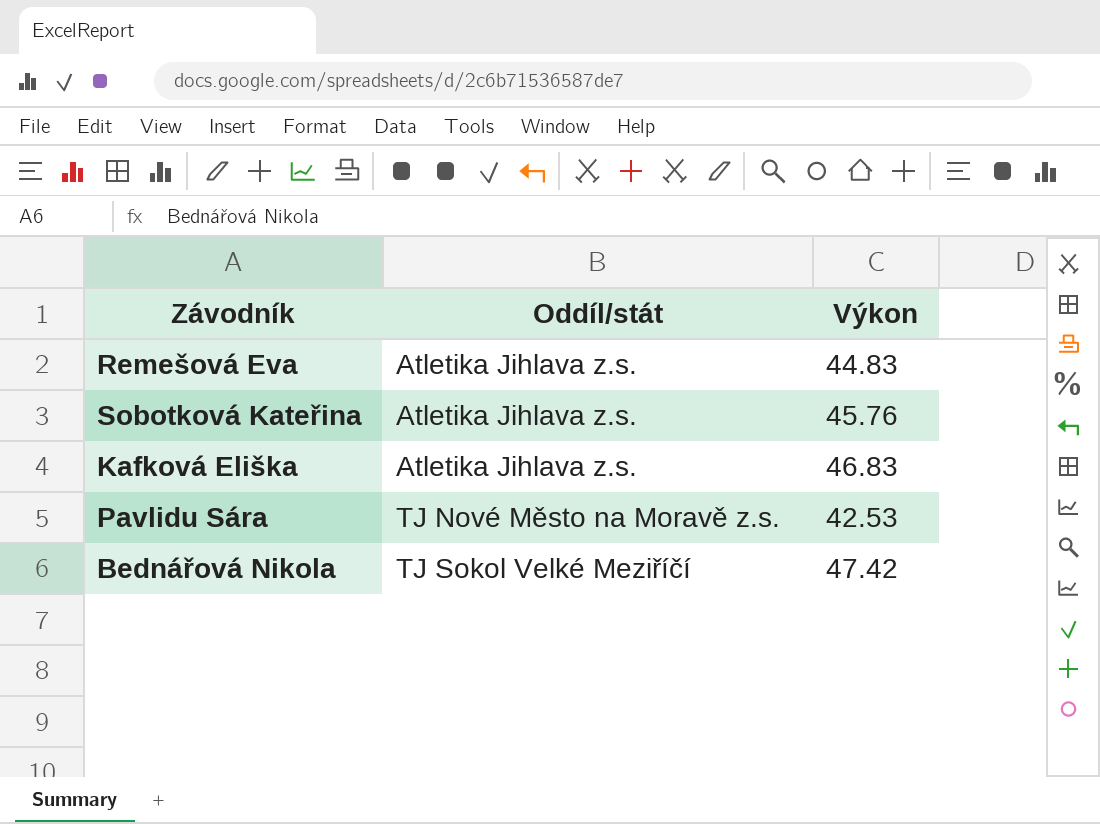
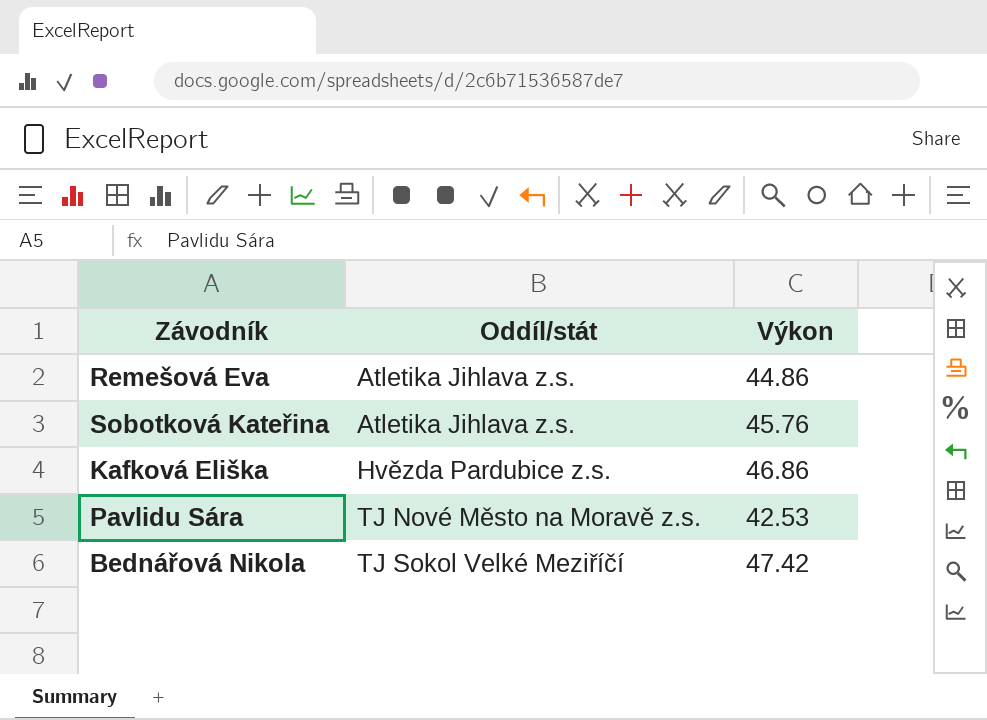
Remešová Eva | Výkon: 44.83 -> 44.86
Kafková Eliška | Oddíl/stát: Atletika Jihlava z.s. -> Hvězda Pardubice z.s.
Kafková Eliška | Výkon: 46.83 -> 46.86

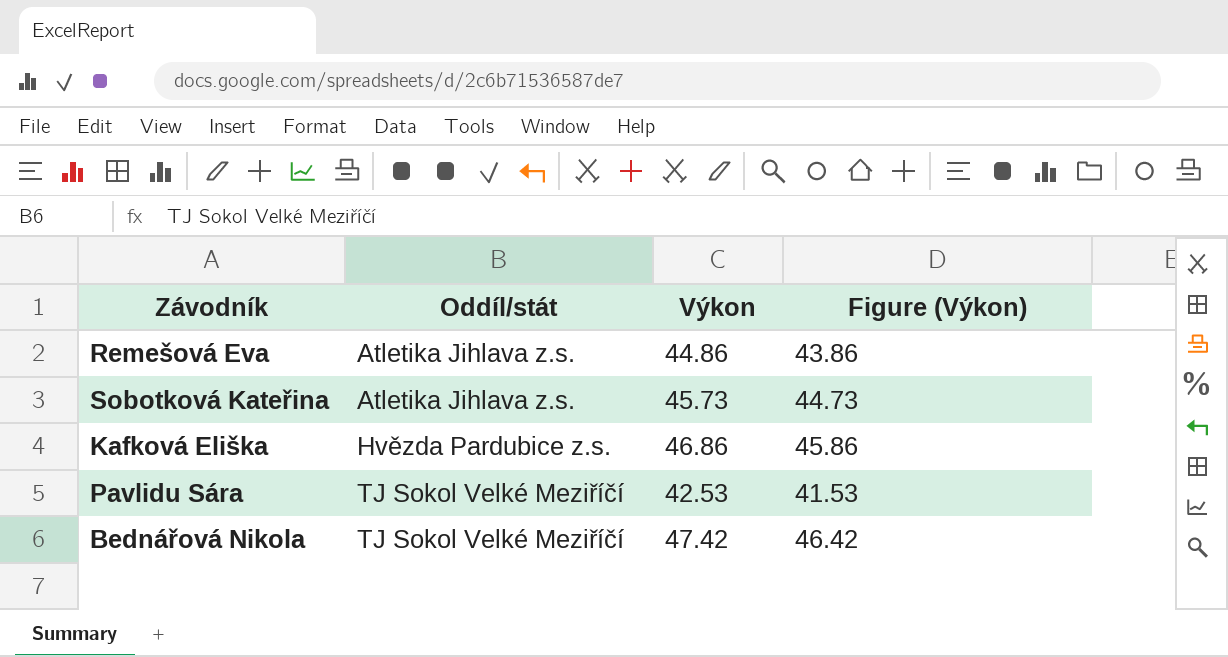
column Figure (Výkon) | formula: none -> [Výkon] - 1
Sobotková Kateřina | Výkon: 45.76 -> 45.73
Pavlidu Sára | Oddíl/stát: TJ Nové Město na Moravě z.s. -> TJ Sokol Velké Meziříčí

